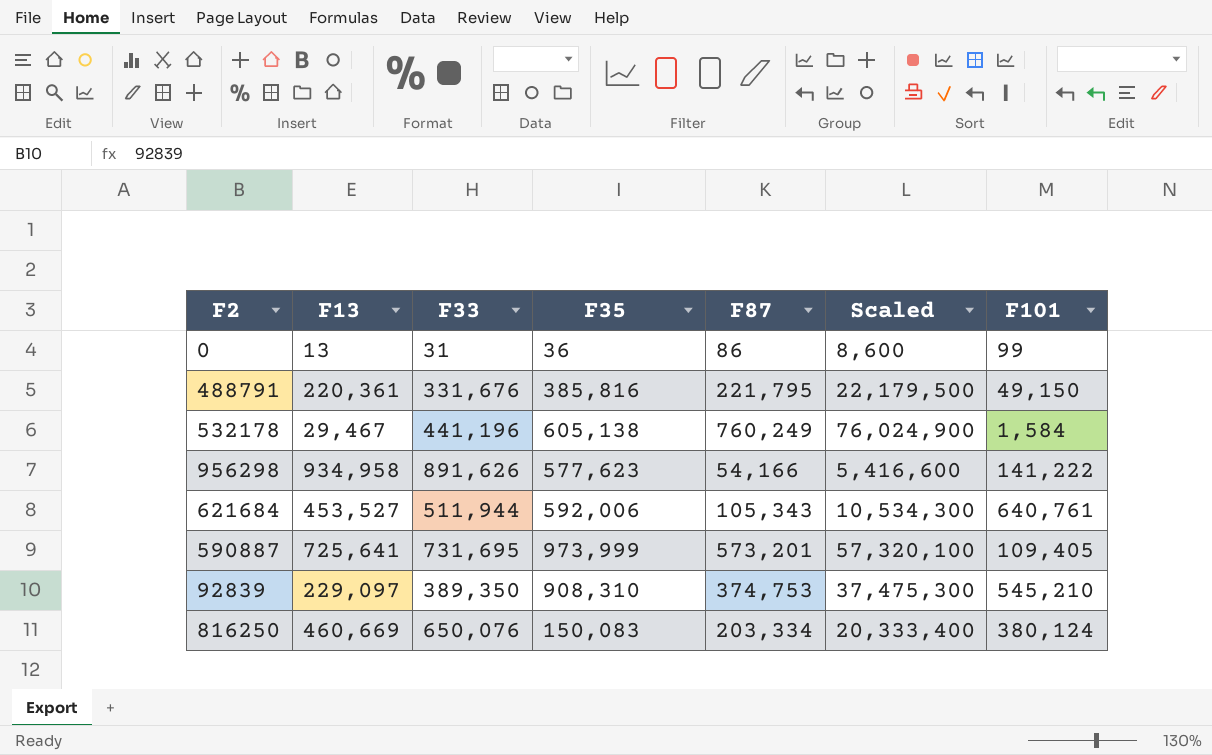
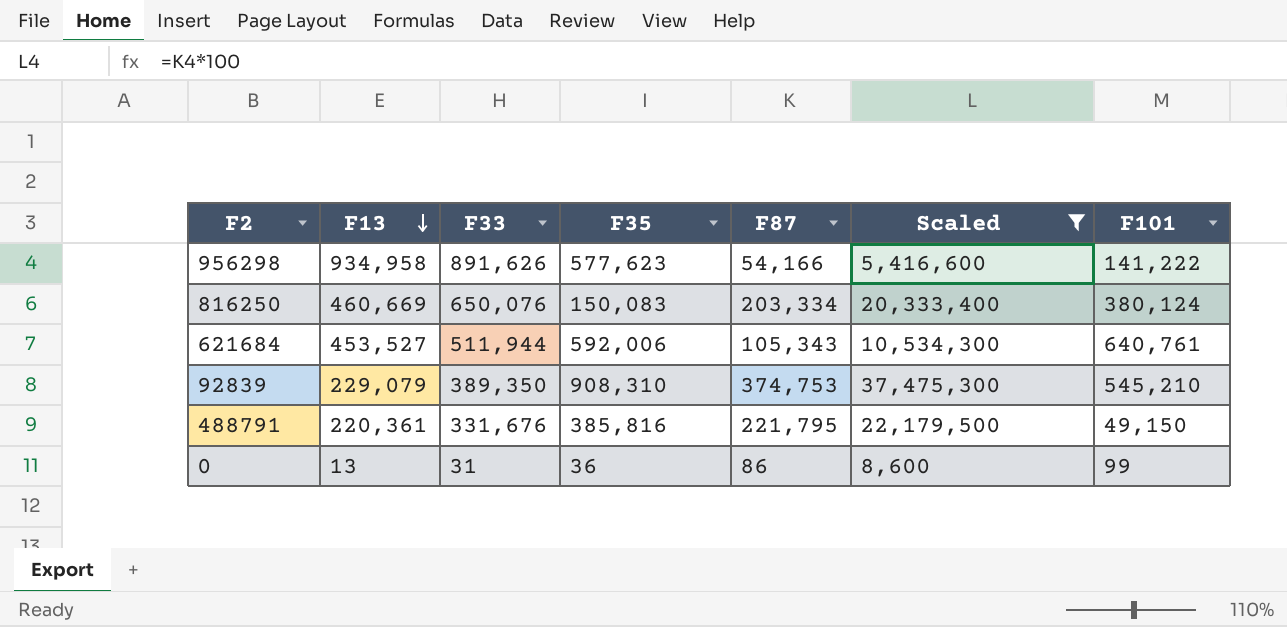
filter: none -> Scaled <= 37,475,300
row order: none -> F13 descending
92839 | F13: 229,097 -> 229,079

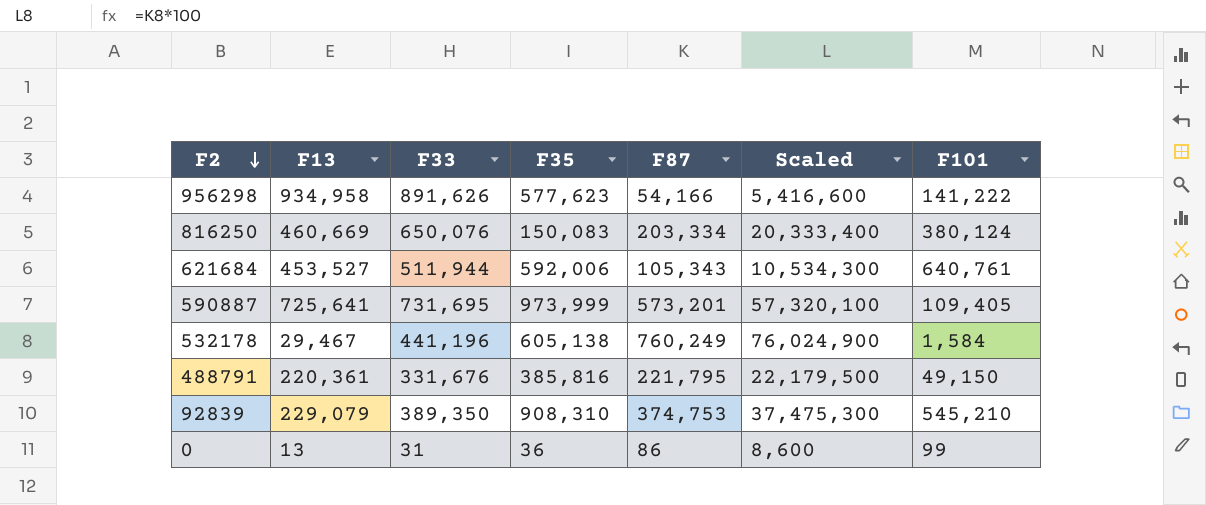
filter: Scaled <= 37,475,300 -> none
row order: F13 descending -> F2 descending

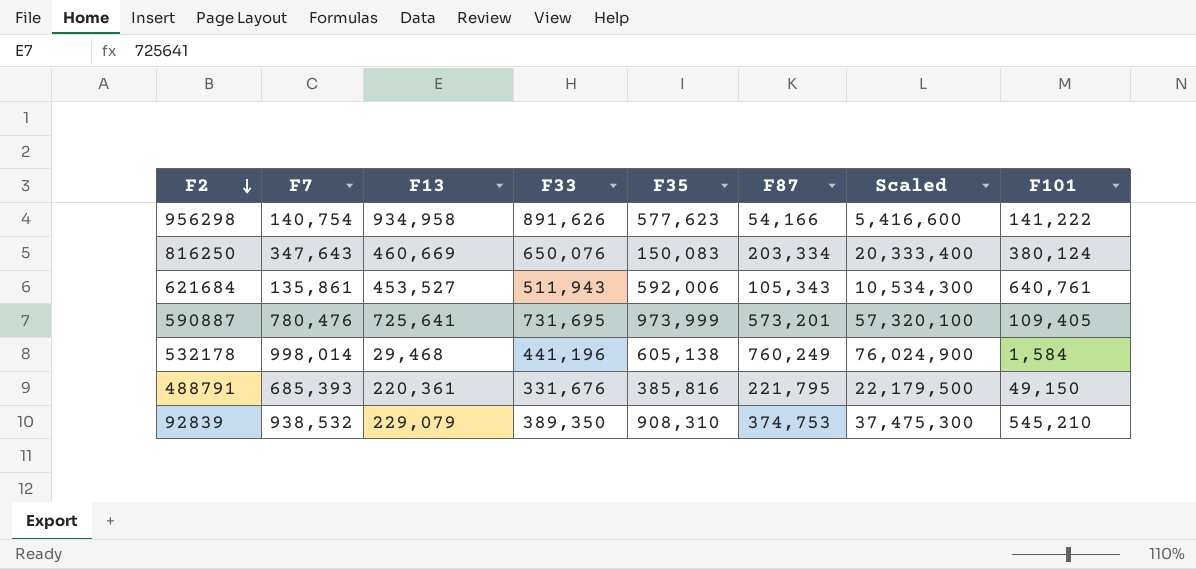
column F7 | position: none -> 2
row 0: 13 | 31 | 36 | 86 | 8,600 | 99 -> none
621684 | F33: 511,944 -> 511,943
532178 | F13: 29,467 -> 29,468

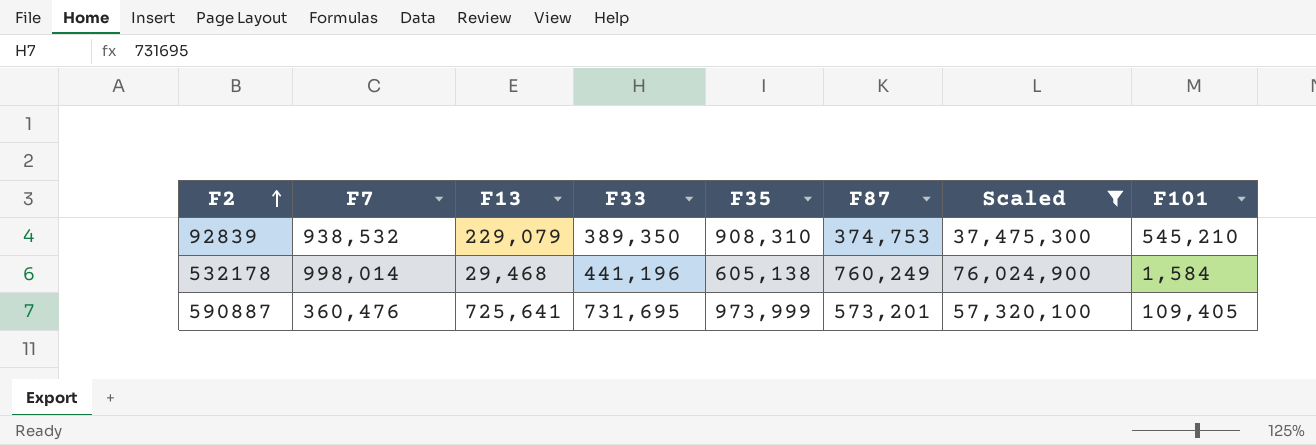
filter: none -> Scaled >= 37,475,300
row order: F2 descending -> F2 ascending
590887 | F7: 780,476 -> 360,476

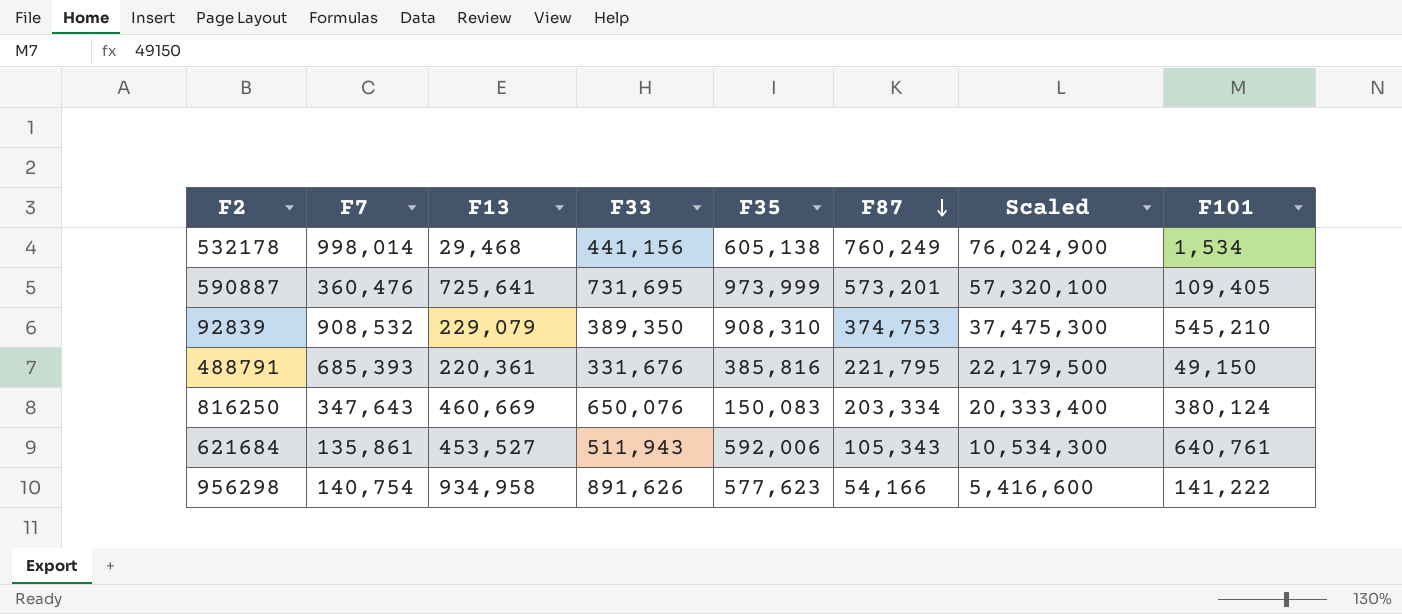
filter: Scaled >= 37,475,300 -> none
row order: F2 ascending -> F87 descending
532178 | F33: 441,196 -> 441,156
532178 | F101: 1,584 -> 1,534
92839 | F7: 938,532 -> 908,532

